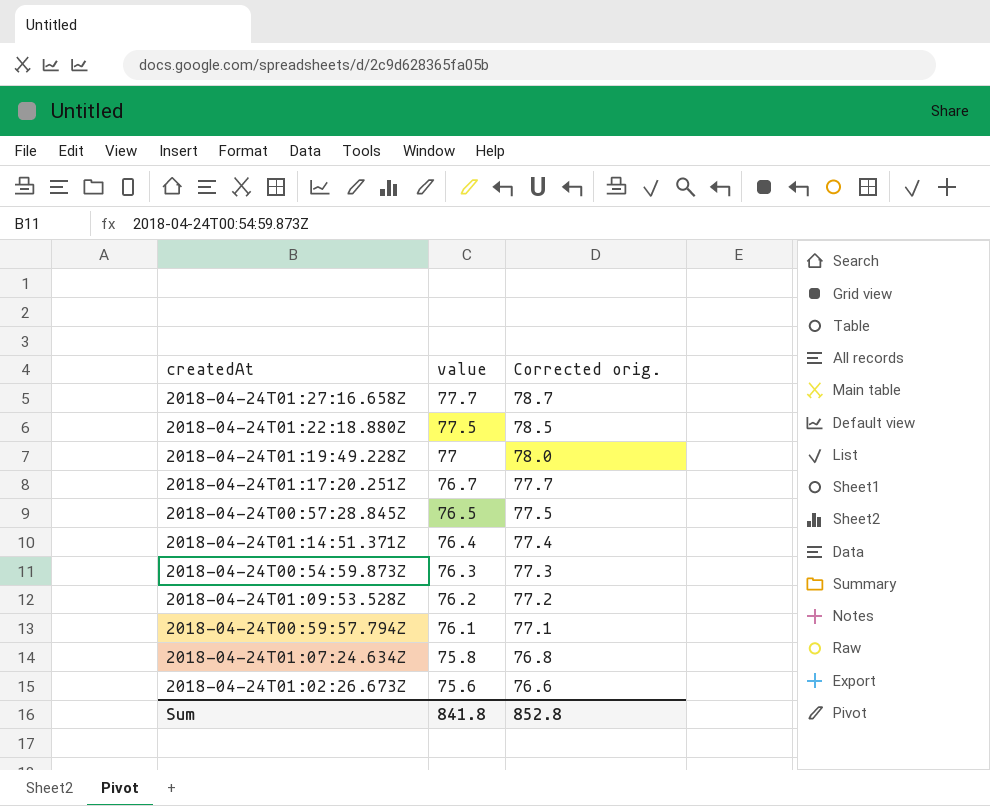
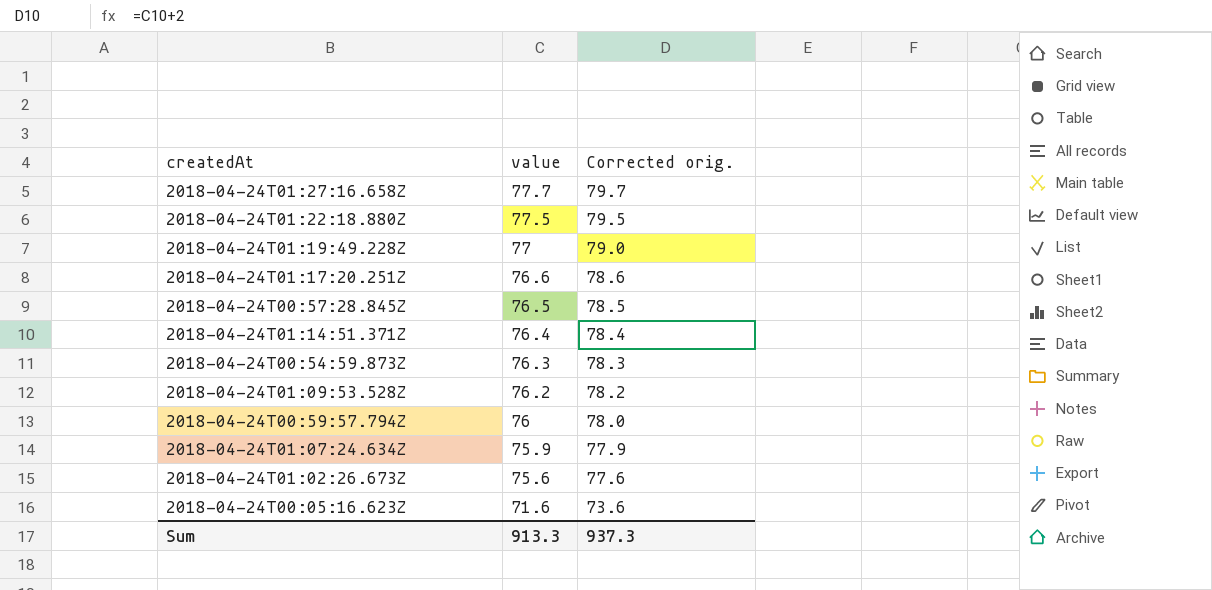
column Corrected orig. | formula: [value] + 1 -> [value] + 2
2018-04-24T01:17:20.251Z | value: 76.7 -> 76.6
2018-04-24T00:59:57.794Z | value: 76.1 -> 76
2018-04-24T01:07:24.634Z | value: 75.8 -> 75.9
row 2018-04-24T00:05:16.623Z: none -> 71.6 | 73.6
Sum | value: 841.8 -> 913.3
Sum | Corrected orig.: 852.8 -> 937.3

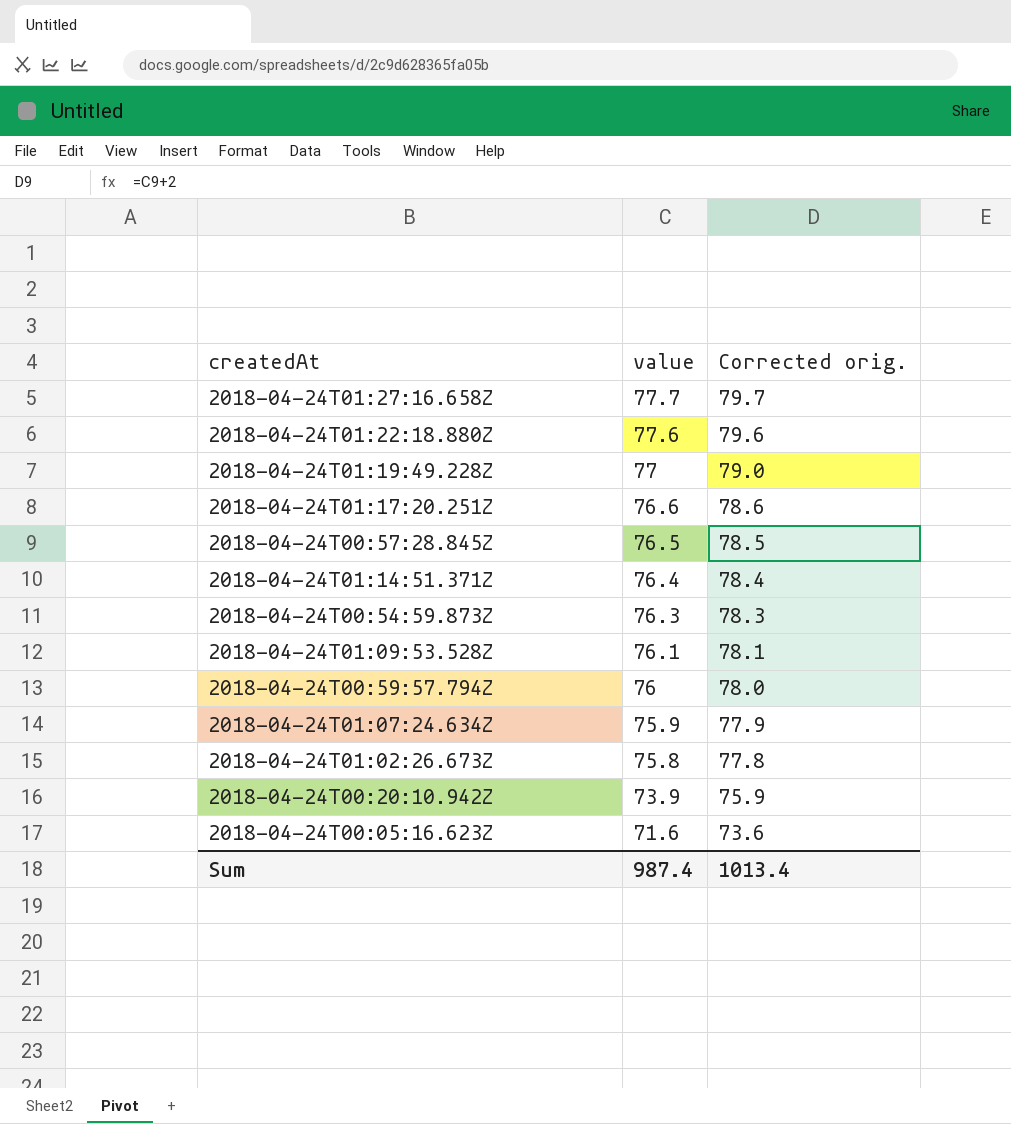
2018-04-24T01:22:18.880Z | value: 77.5 -> 77.6
2018-04-24T01:22:18.880Z | Corrected orig.: 79.5 -> 79.6
2018-04-24T01:09:53.528Z | value: 76.2 -> 76.1
2018-04-24T01:09:53.528Z | Corrected orig.: 78.2 -> 78.1
2018-04-24T01:02:26.673Z | value: 75.6 -> 75.8
2018-04-24T01:02:26.673Z | Corrected orig.: 77.6 -> 77.8
row 2018-04-24T00:20:10.942Z: none -> 73.9 | 75.9
Sum | value: 913.3 -> 987.4
Sum | Corrected orig.: 937.3 -> 1013.4

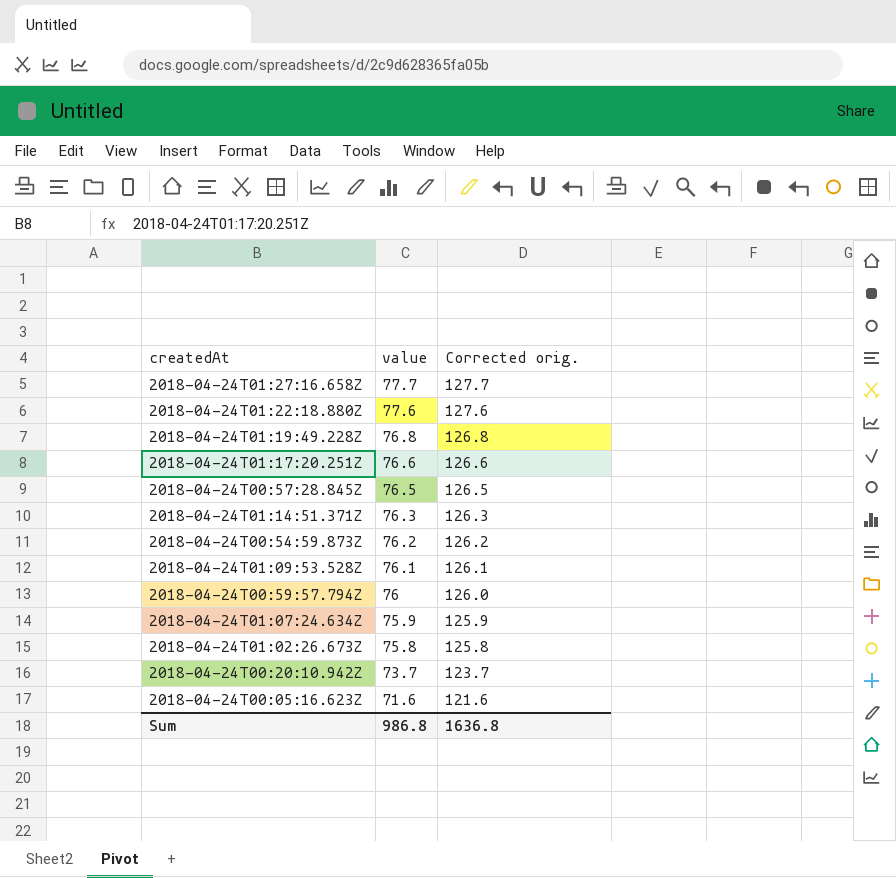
column Corrected orig. | formula: [value] + 2 -> [value] + 50
2018-04-24T01:19:49.228Z | value: 77 -> 76.8
2018-04-24T01:14:51.371Z | value: 76.4 -> 76.3
2018-04-24T00:54:59.873Z | value: 76.3 -> 76.2
2018-04-24T00:20:10.942Z | value: 73.9 -> 73.7
Sum | value: 987.4 -> 986.8
Sum | Corrected orig.: 1013.4 -> 1636.8

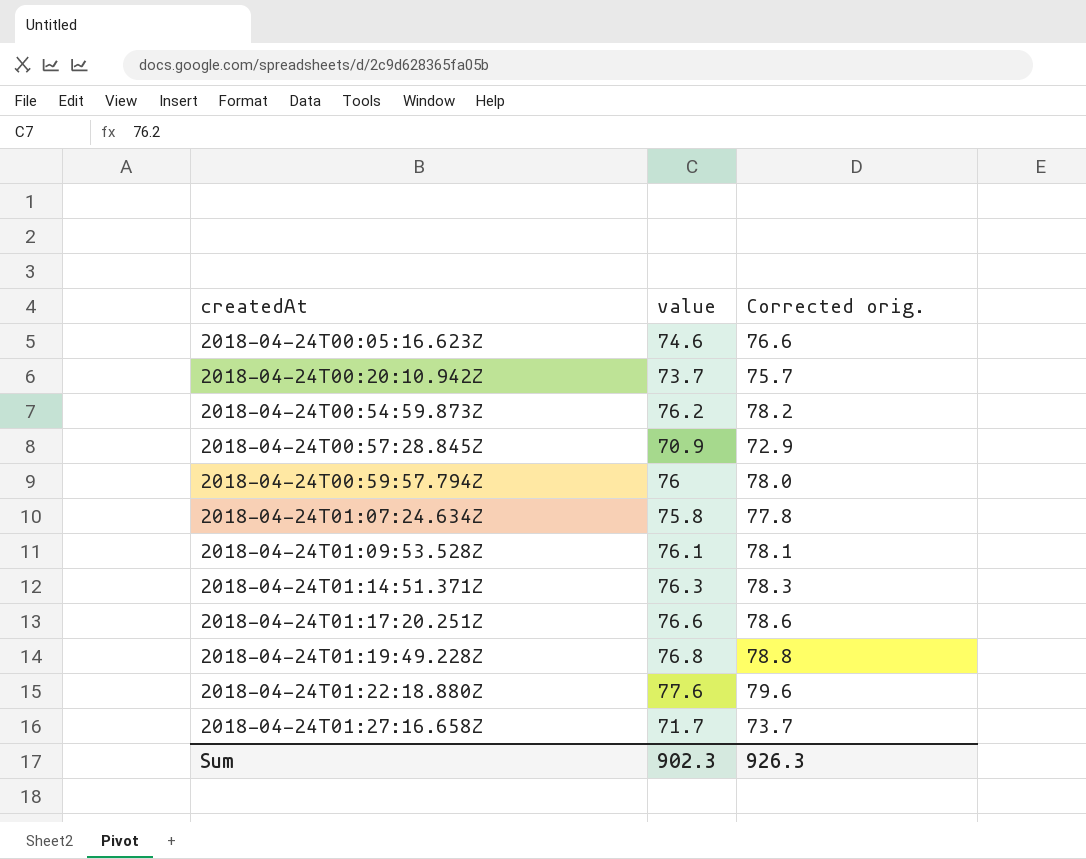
row order: value descending -> createdAt ascending
column Corrected orig. | formula: [value] + 50 -> [value] + 2
row 2018-04-24T01:02:26.673Z: 75.8 | 125.8 -> none
2018-04-24T00:05:16.623Z | value: 71.6 -> 74.6
2018-04-24T00:57:28.845Z | value: 76.5 -> 70.9
2018-04-24T01:07:24.634Z | value: 75.9 -> 75.8
2018-04-24T01:27:16.658Z | value: 77.7 -> 71.7
Sum | value: 986.8 -> 902.3
Sum | Corrected orig.: 1636.8 -> 926.3

